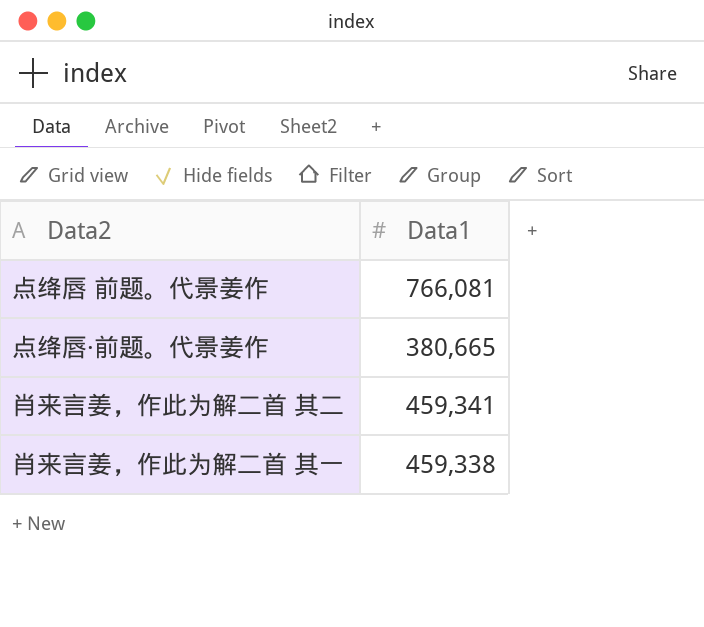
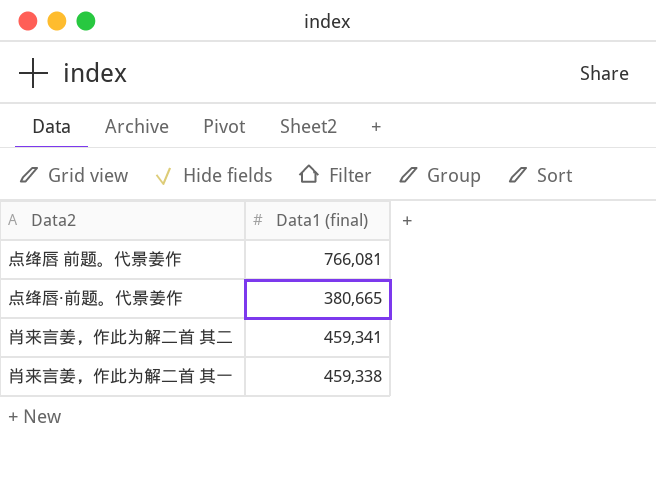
column name: Data1 -> Data1 (final)

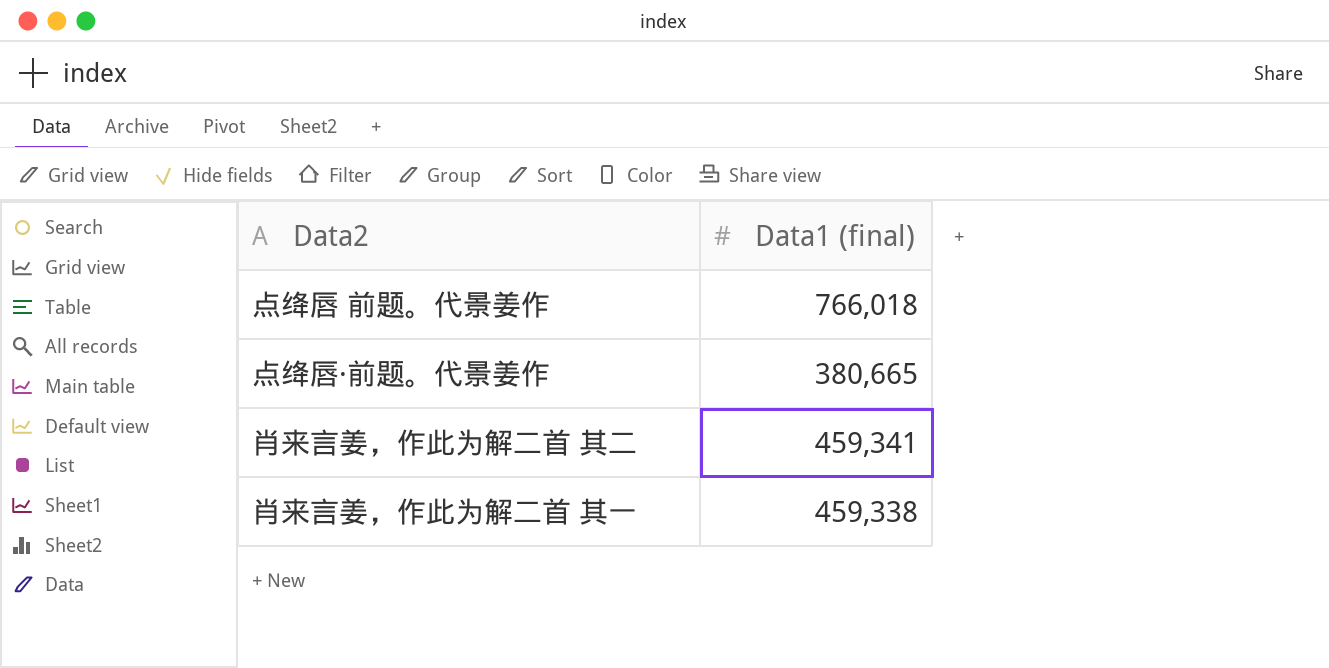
点绛唇 前题。代景姜作 | Data1 (final): 766,081 -> 766,018

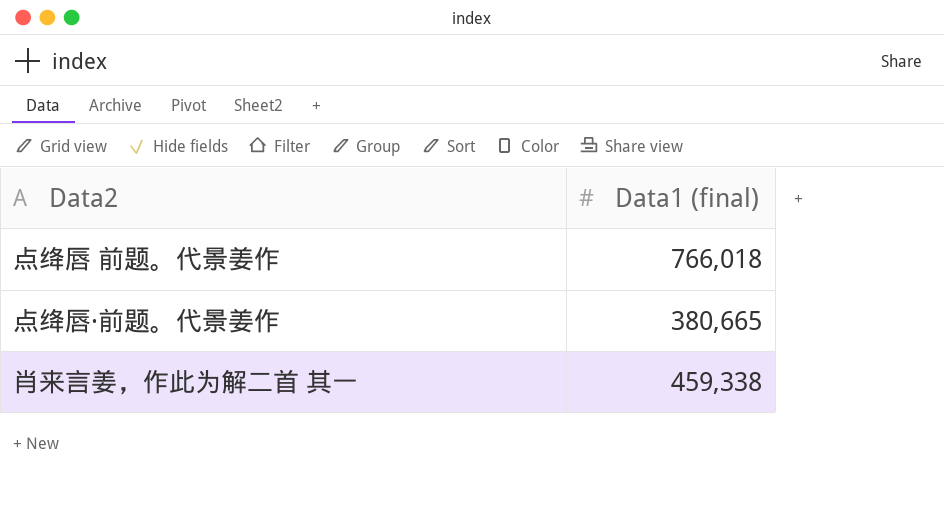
row 肖来言姜，作此为解二首 其二: 459,341 -> none

